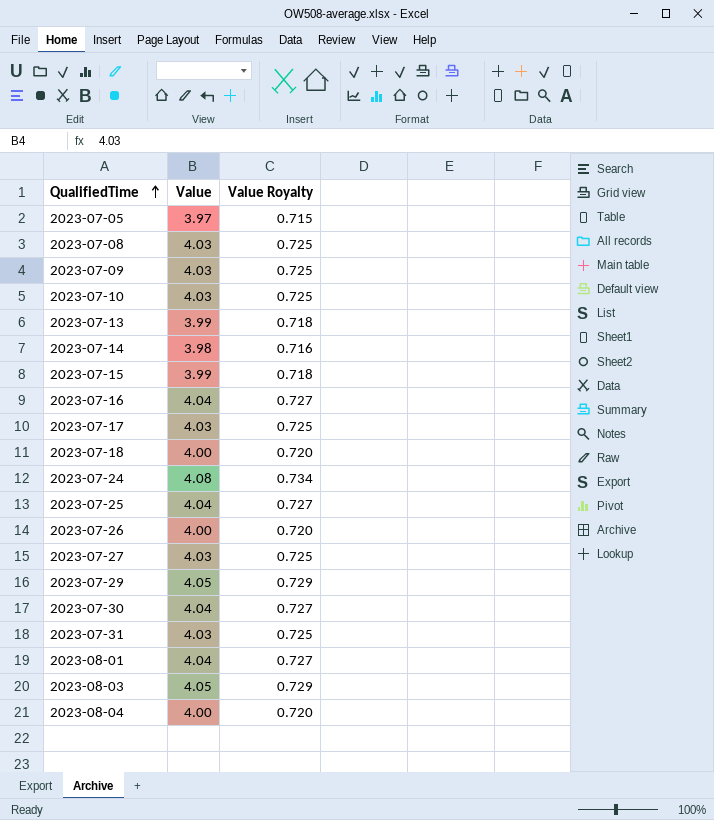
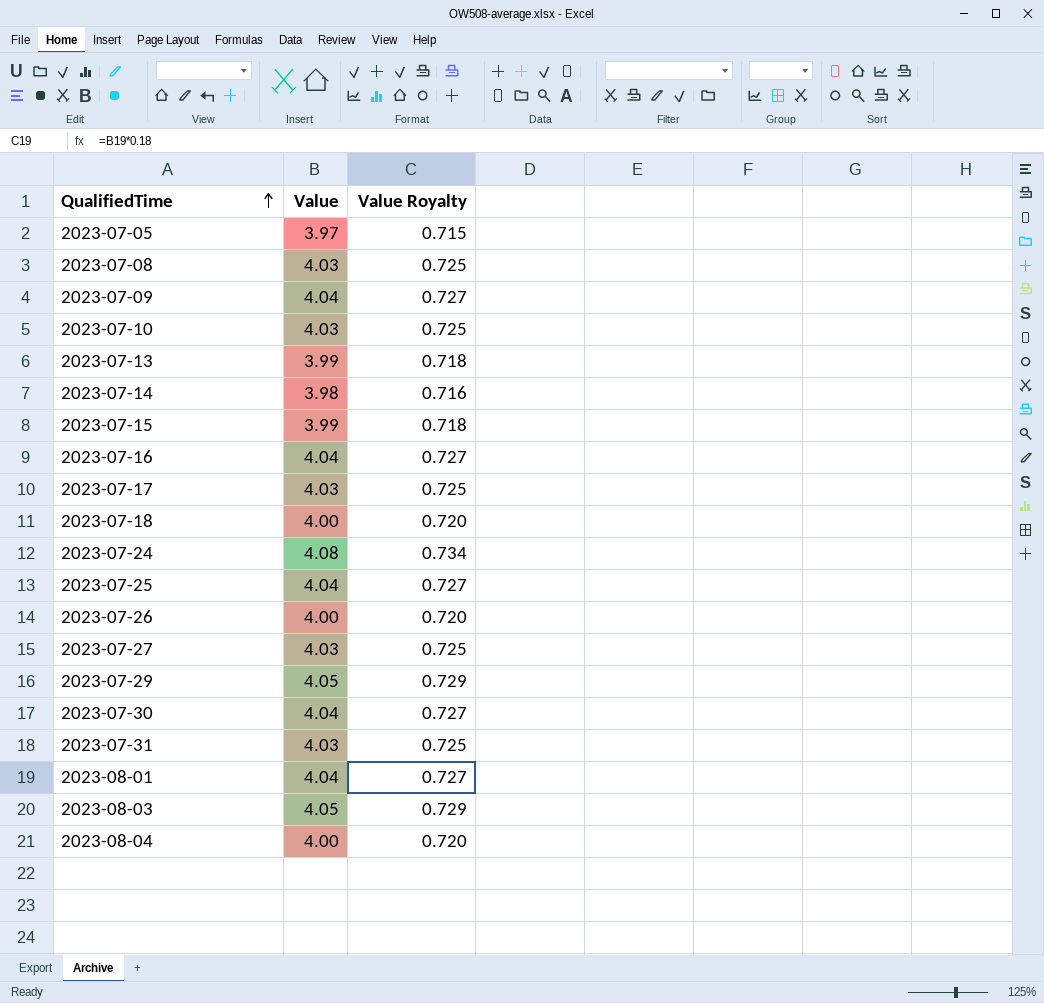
2023-07-09 | Value: 4.03 -> 4.04
2023-07-09 | Value Royalty: 0.725 -> 0.727

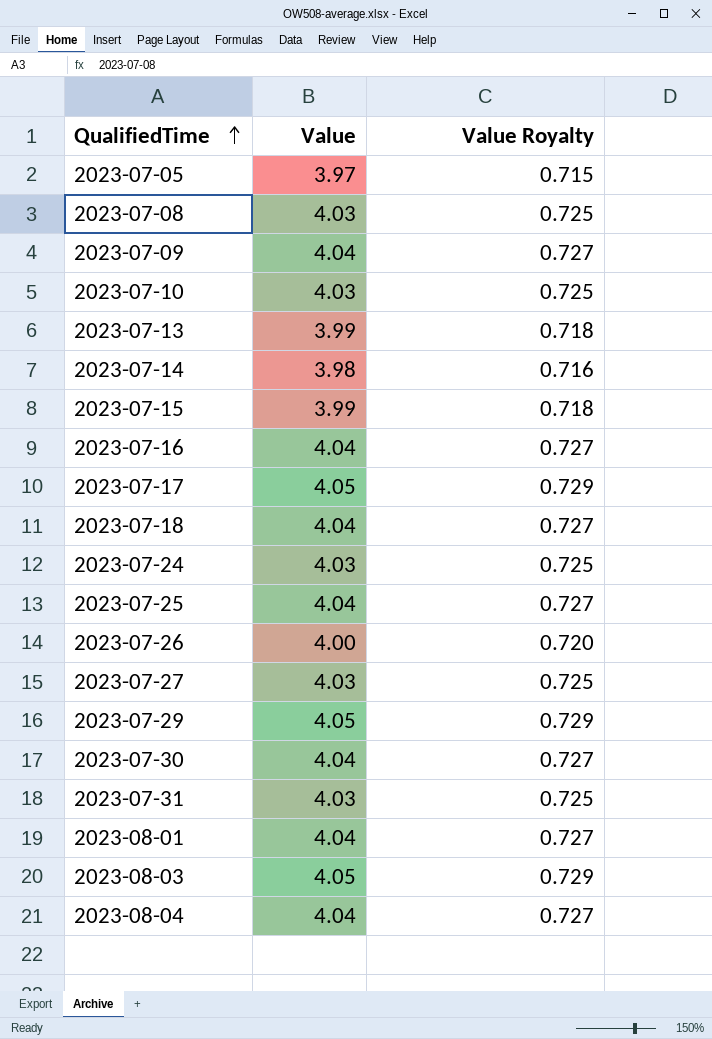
2023-07-17 | Value: 4.03 -> 4.05
2023-07-17 | Value Royalty: 0.725 -> 0.729
2023-07-18 | Value: 4.00 -> 4.04
2023-07-18 | Value Royalty: 0.720 -> 0.727
2023-07-24 | Value: 4.08 -> 4.03
2023-07-24 | Value Royalty: 0.734 -> 0.725
2023-08-04 | Value: 4.00 -> 4.04
2023-08-04 | Value Royalty: 0.720 -> 0.727

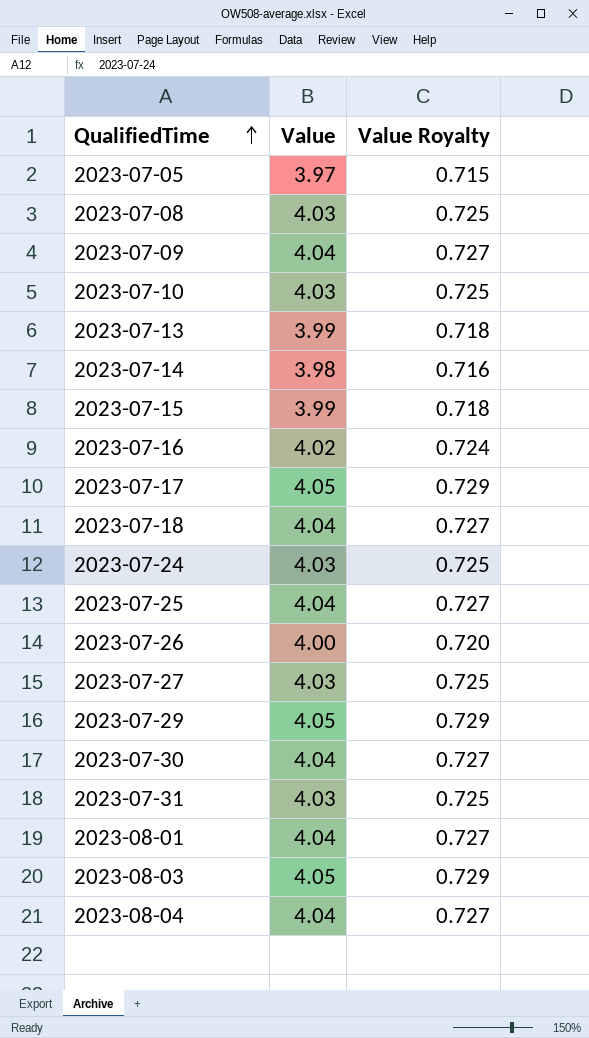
2023-07-16 | Value: 4.04 -> 4.02
2023-07-16 | Value Royalty: 0.727 -> 0.724

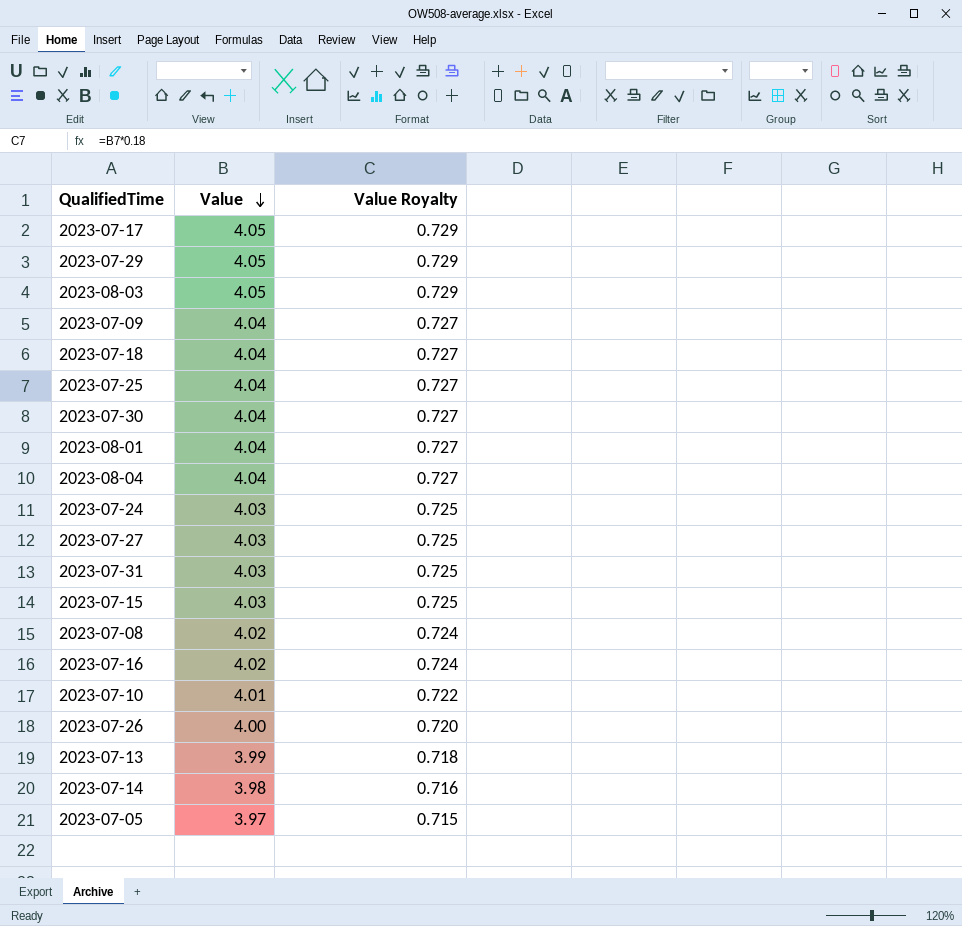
row order: QualifiedTime ascending -> Value descending
2023-07-15 | Value: 3.99 -> 4.03
2023-07-15 | Value Royalty: 0.718 -> 0.725
2023-07-08 | Value: 4.03 -> 4.02
2023-07-08 | Value Royalty: 0.725 -> 0.724
2023-07-10 | Value: 4.03 -> 4.01
2023-07-10 | Value Royalty: 0.725 -> 0.722

